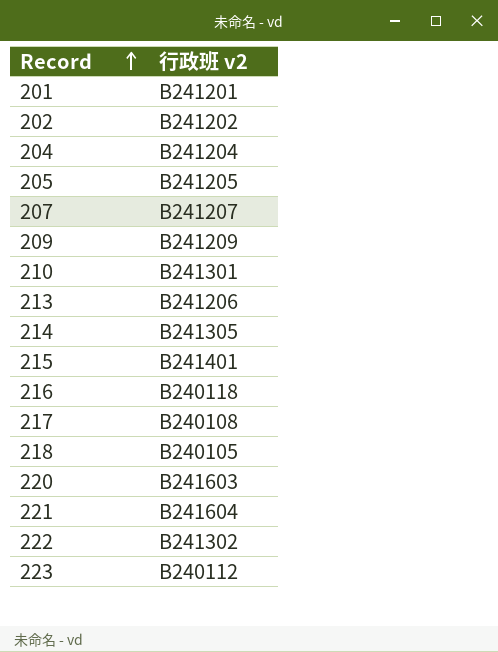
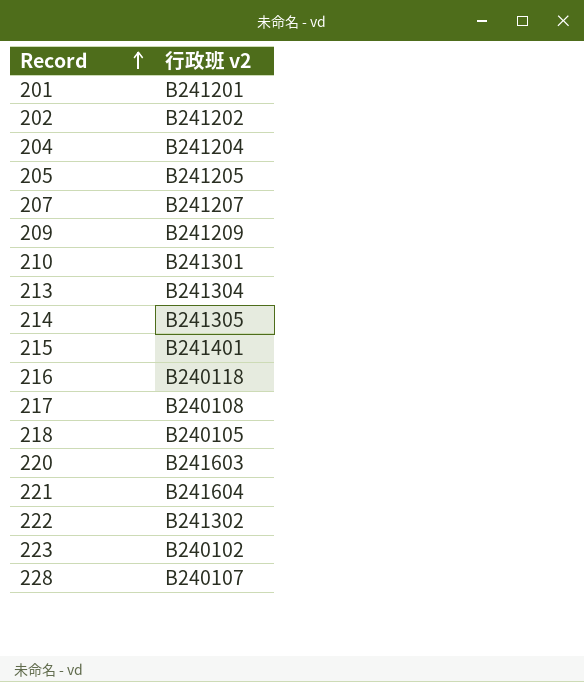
213 | 行政班 v2: B241206 -> B241304
223 | 行政班 v2: B240112 -> B240102
row 228: none -> B240107

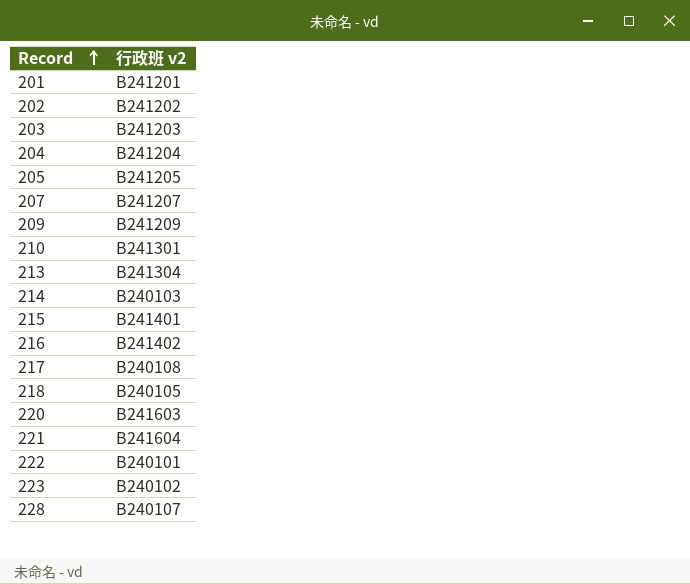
row 203: none -> B241203
214 | 行政班 v2: B241305 -> B240103
216 | 行政班 v2: B240118 -> B241402
222 | 行政班 v2: B241302 -> B240101

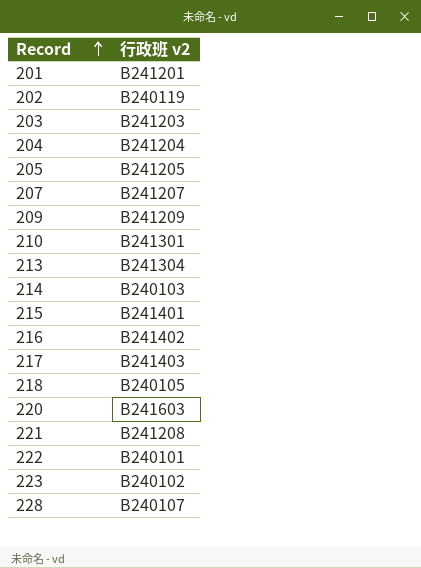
202 | 行政班 v2: B241202 -> B240119
217 | 行政班 v2: B240108 -> B241403
221 | 行政班 v2: B241604 -> B241208

